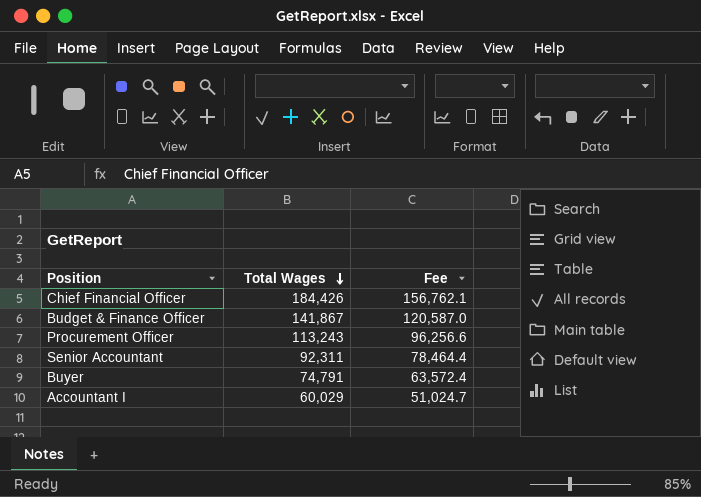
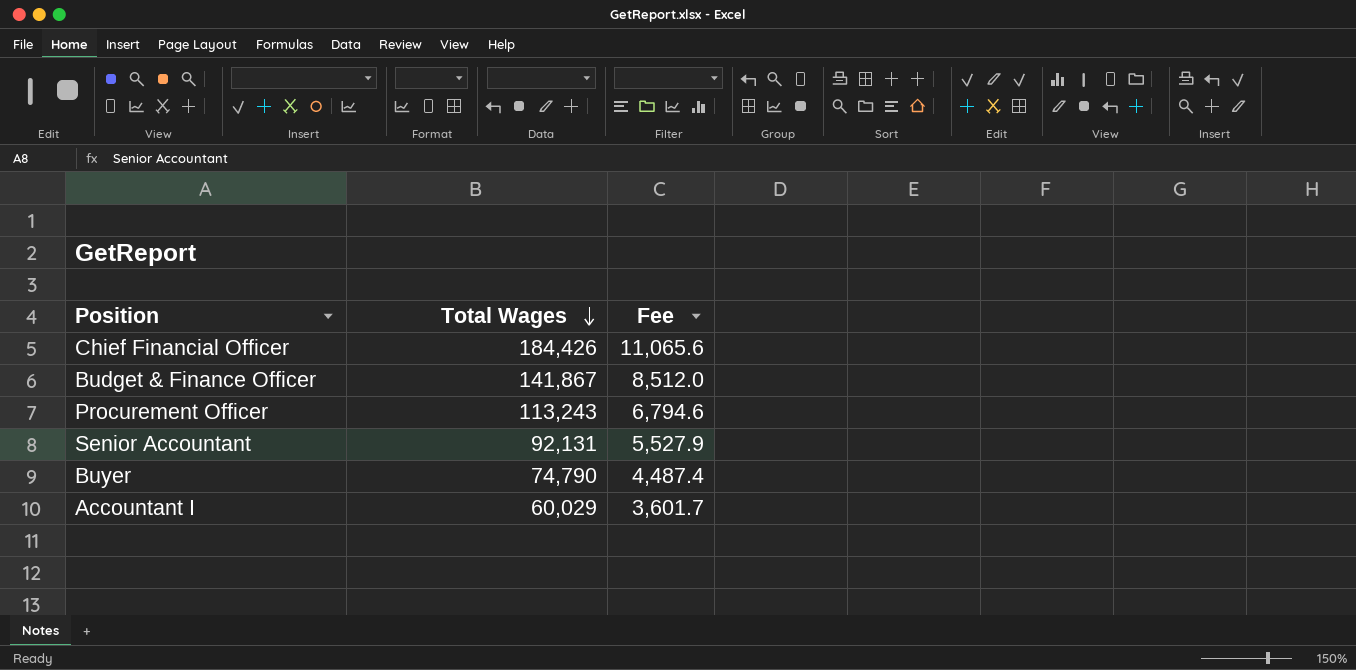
column Fee | formula: [Total Wages] * 0.85 -> [Total Wages] * 0.06
Senior Accountant | Total Wages: 92,311 -> 92,131
Buyer | Total Wages: 74,791 -> 74,790

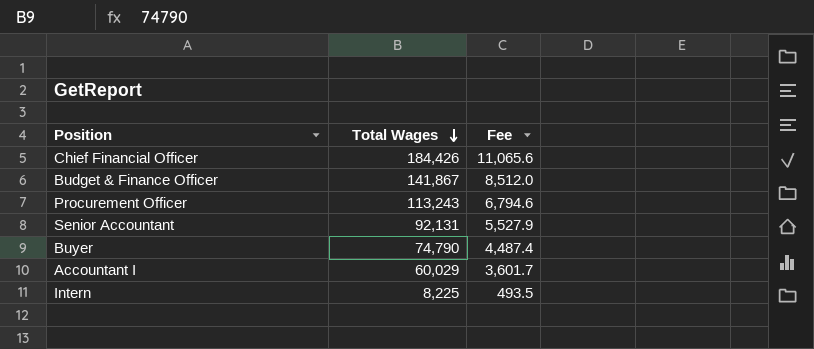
row Intern: none -> 8,225 | 493.5

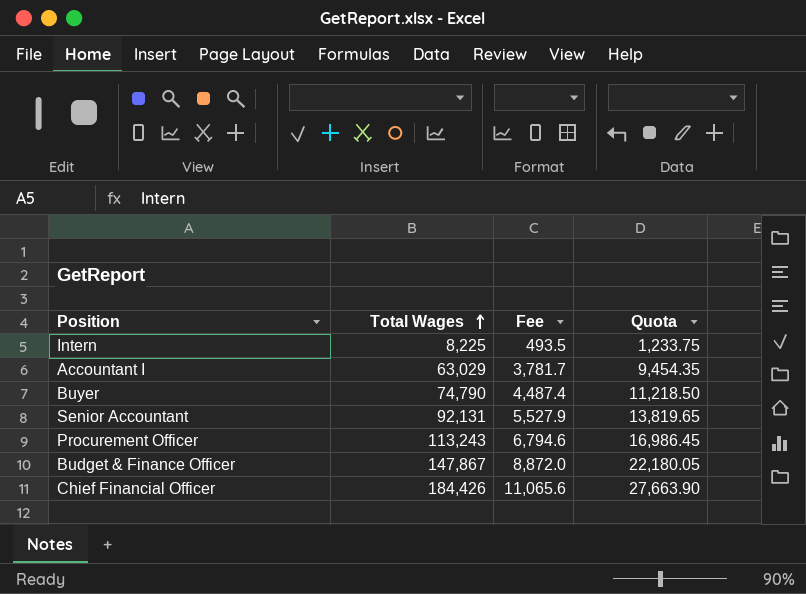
row order: Total Wages descending -> Total Wages ascending
column Quota | formula: none -> [Total Wages] * 0.15
Accountant I | Total Wages: 60,029 -> 63,029
Accountant I | Fee: 3,601.7 -> 3,781.7
Budget & Finance Officer | Total Wages: 141,867 -> 147,867
Budget & Finance Officer | Fee: 8,512.0 -> 8,872.0

